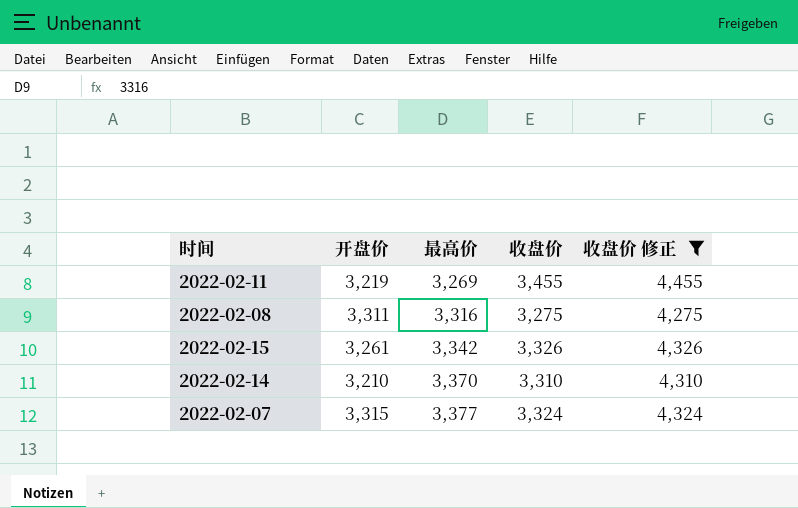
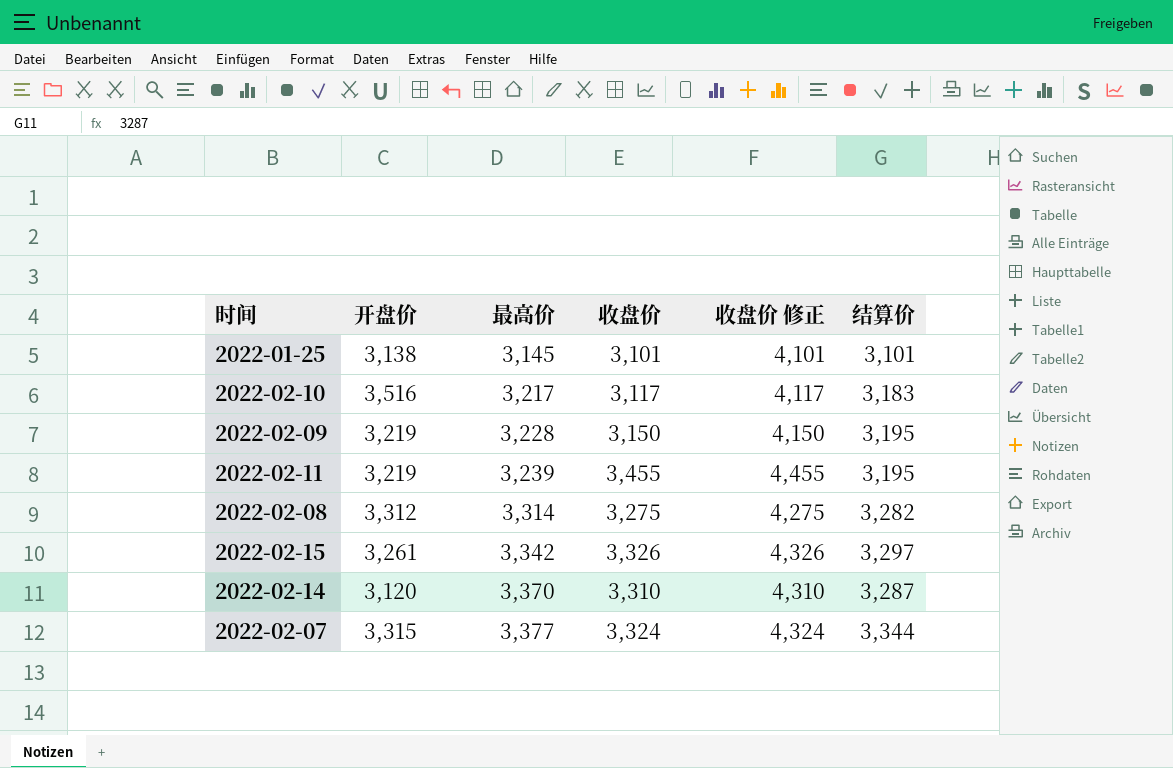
filter: 收盘价 修正 >= 4,275 -> none
column 结算价 | position: none -> 6
2022-02-11 | 最高价: 3,269 -> 3,239
2022-02-08 | 开盘价: 3,311 -> 3,312
2022-02-08 | 最高价: 3,316 -> 3,314
2022-02-14 | 开盘价: 3,210 -> 3,120

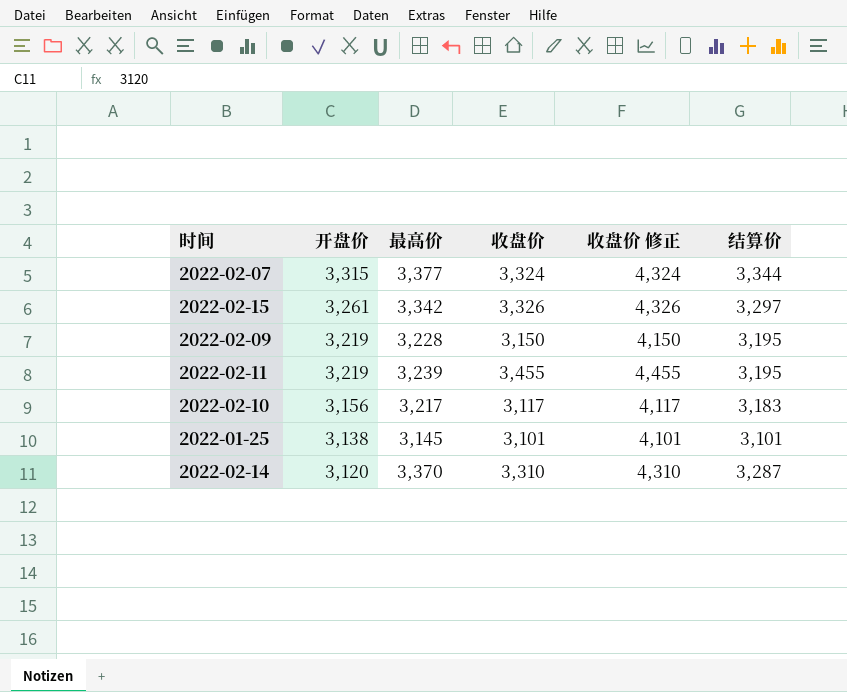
row order: 最高价 ascending -> 开盘价 descending
row 2022-02-08: 3,312 | 3,314 | 3,275 | 4,275 | 3,282 -> none
2022-02-10 | 开盘价: 3,516 -> 3,156

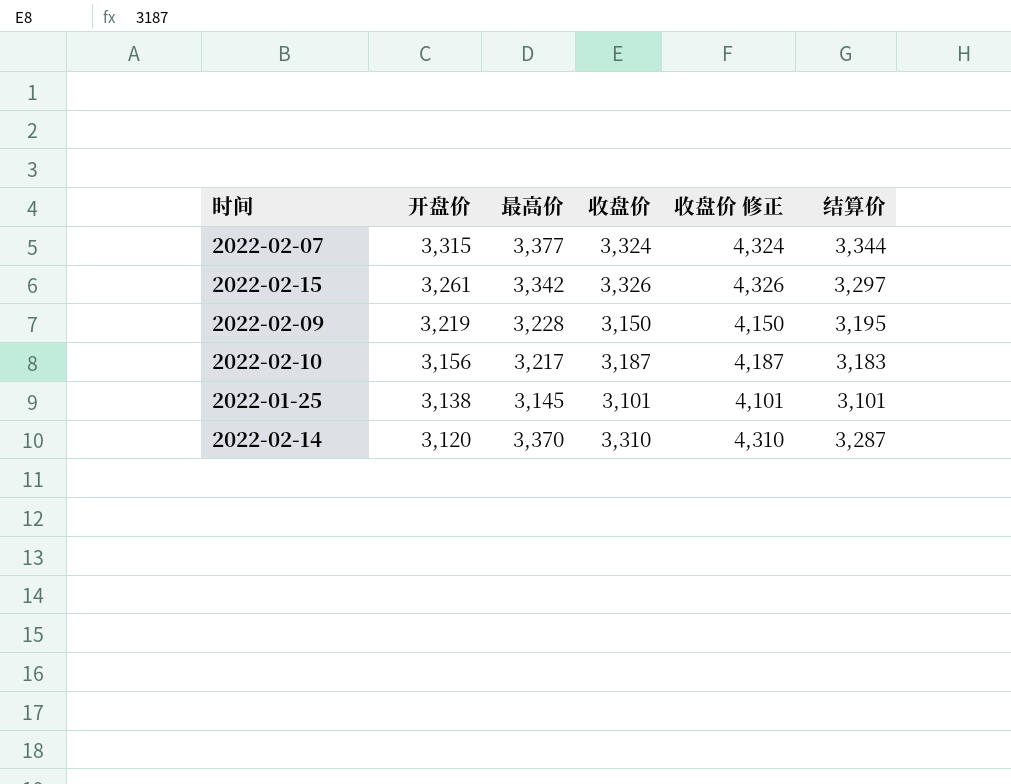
row 2022-02-11: 3,219 | 3,239 | 3,455 | 4,455 | 3,195 -> none
2022-02-10 | 收盘价: 3,117 -> 3,187
2022-02-10 | 收盘价 修正: 4,117 -> 4,187

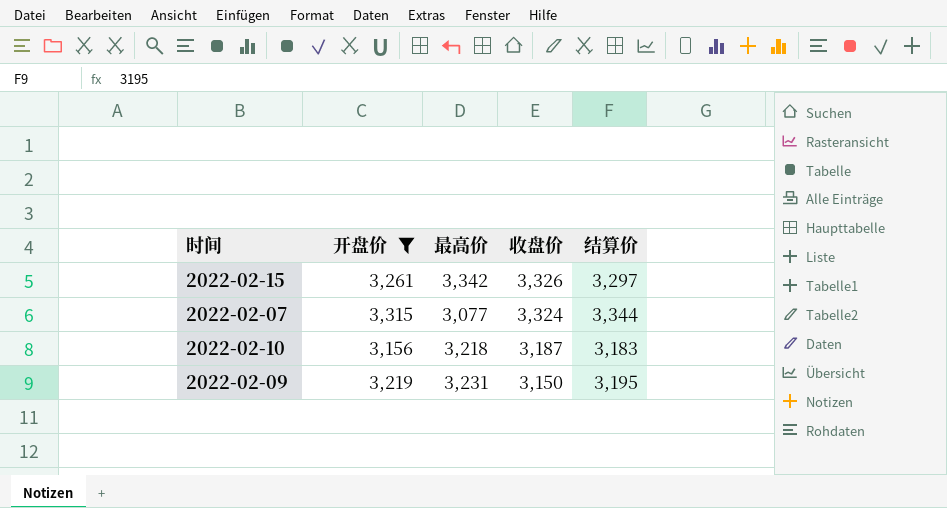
filter: none -> 开盘价 >= 3,156
row order: 开盘价 descending -> 收盘价 descending
column 收盘价 修正 | formula: [收盘价] + 1000 -> none
2022-02-07 | 最高价: 3,377 -> 3,077
2022-02-10 | 最高价: 3,217 -> 3,218
2022-02-09 | 最高价: 3,228 -> 3,231

